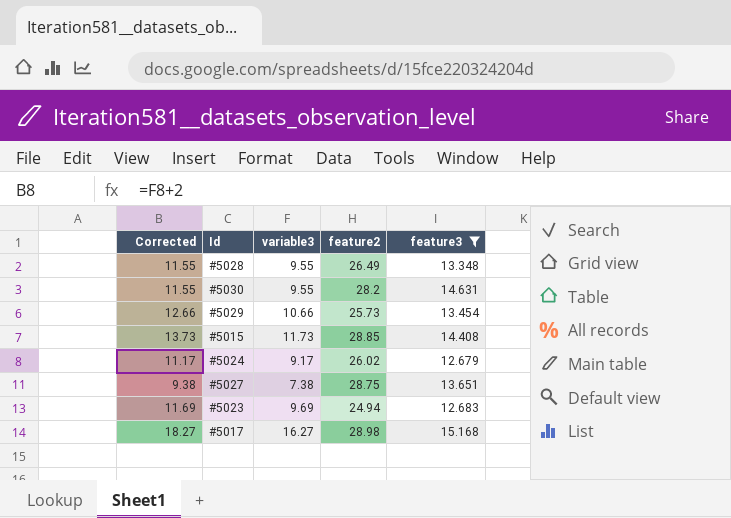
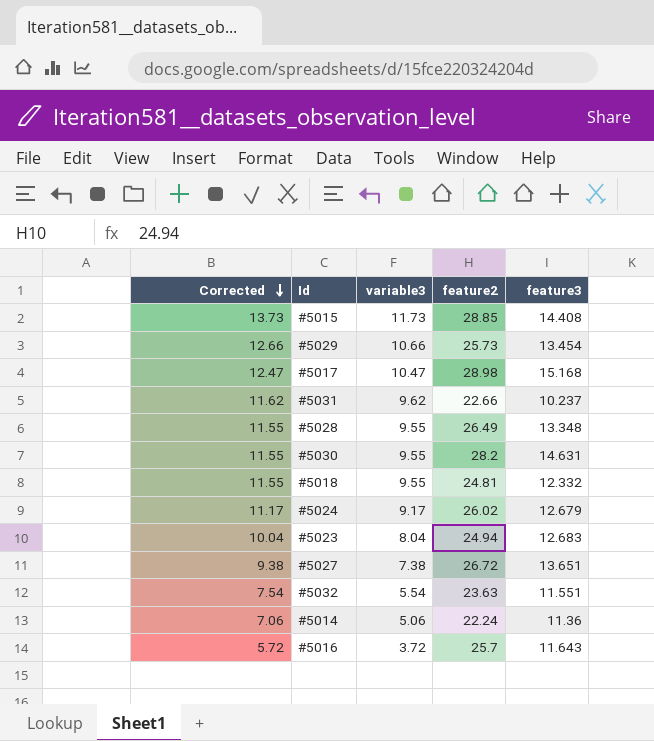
filter: feature3 >= 12.679 -> none
row order: none -> Corrected descending
#5017 | Corrected: 18.27 -> 12.47
#5017 | variable3: 16.27 -> 10.47
#5023 | Corrected: 11.69 -> 10.04
#5023 | variable3: 9.69 -> 8.04
#5027 | feature2: 28.75 -> 26.72

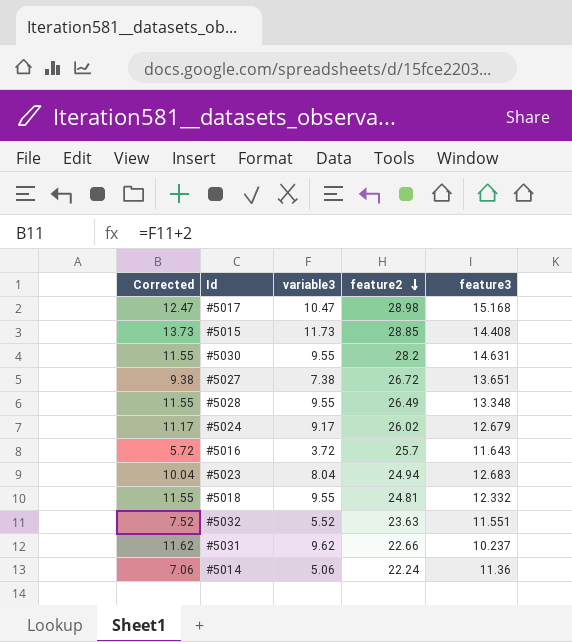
row order: Corrected descending -> feature2 descending
row #5029: 12.66 | 10.66 | 25.73 | 13.454 -> none
#5032 | Corrected: 7.54 -> 7.52
#5032 | variable3: 5.54 -> 5.52

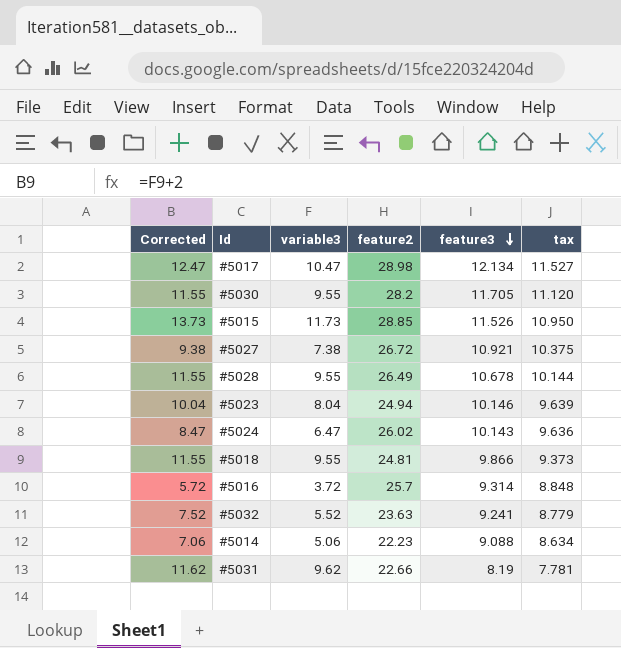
row order: feature2 descending -> feature3 descending
column tax | formula: none -> [feature3] * 0.95
#5017 | feature3: 15.168 -> 12.134
#5030 | feature3: 14.631 -> 11.705
#5015 | feature3: 14.408 -> 11.526
#5027 | feature3: 13.651 -> 10.921
#5028 | feature3: 13.348 -> 10.678
#5023 | feature3: 12.683 -> 10.146
#5024 | Corrected: 11.17 -> 8.47
#5024 | variable3: 9.17 -> 6.47
#5024 | feature3: 12.679 -> 10.143
#5018 | feature3: 12.332 -> 9.866
#5016 | feature3: 11.643 -> 9.314
#5032 | feature3: 11.551 -> 9.241
#5014 | feature2: 22.24 -> 22.23
#5014 | feature3: 11.36 -> 9.088
#5031 | feature3: 10.237 -> 8.19

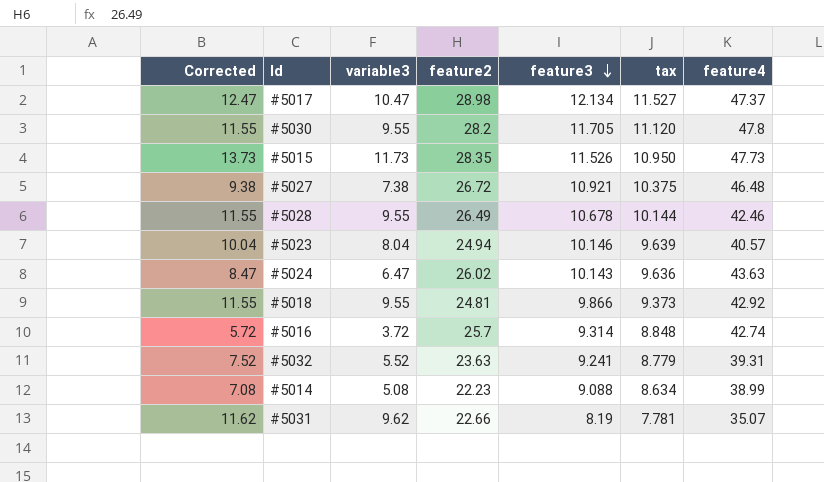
column feature4 | position: none -> 7
#5015 | feature2: 28.85 -> 28.35
#5014 | Corrected: 7.06 -> 7.08
#5014 | variable3: 5.06 -> 5.08

